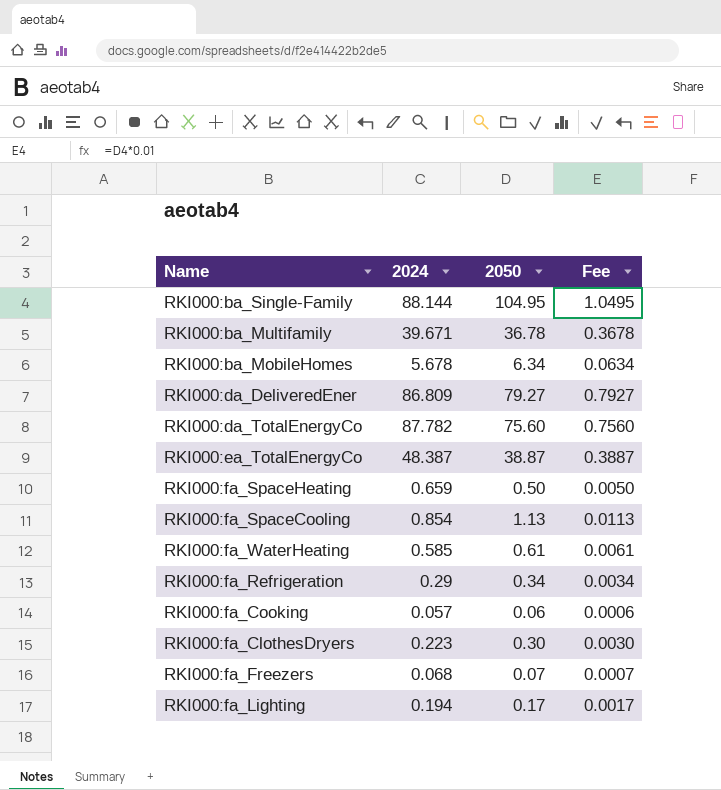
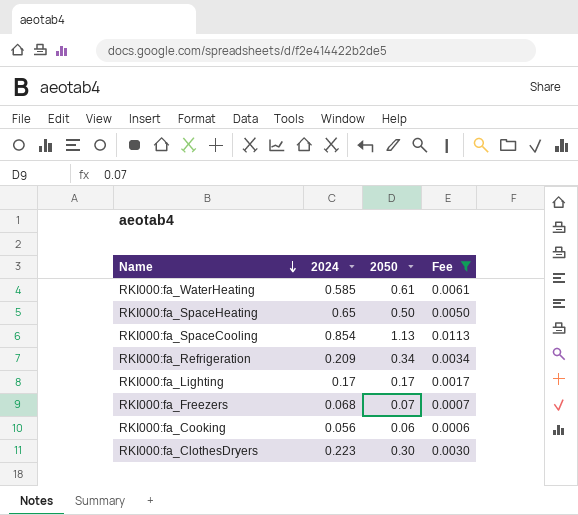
filter: none -> Fee <= 0.0113
row order: none -> Name descending
RKI000:fa_SpaceHeating | 2024: 0.659 -> 0.65
RKI000:fa_Refrigeration | 2024: 0.29 -> 0.209
RKI000:fa_Lighting | 2024: 0.194 -> 0.17
RKI000:fa_Cooking | 2024: 0.057 -> 0.056

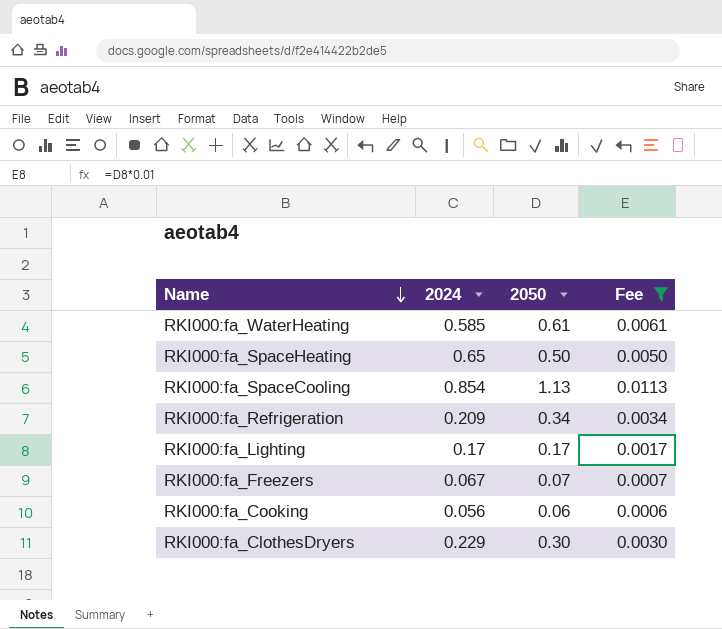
RKI000:fa_Freezers | 2024: 0.068 -> 0.067
RKI000:fa_ClothesDryers | 2024: 0.223 -> 0.229

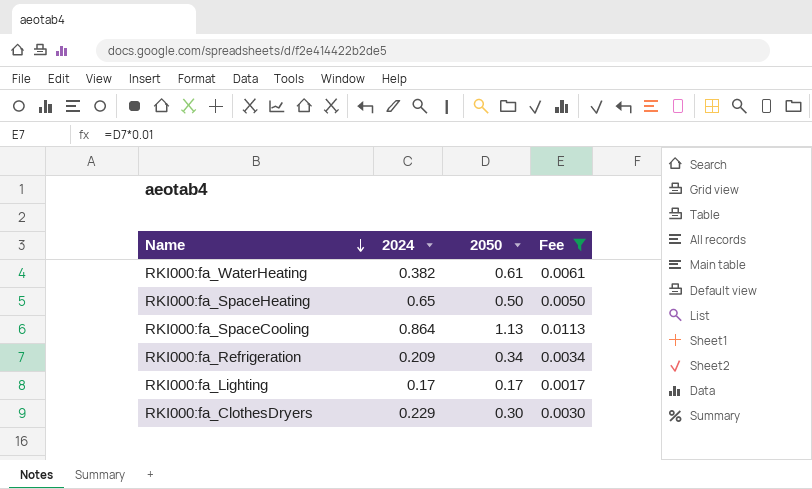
row RKI000:fa_Freezers: 0.067 | 0.07 | 0.0007 -> none
row RKI000:fa_Cooking: 0.056 | 0.06 | 0.0006 -> none
RKI000:fa_WaterHeating | 2024: 0.585 -> 0.382
RKI000:fa_SpaceCooling | 2024: 0.854 -> 0.864

